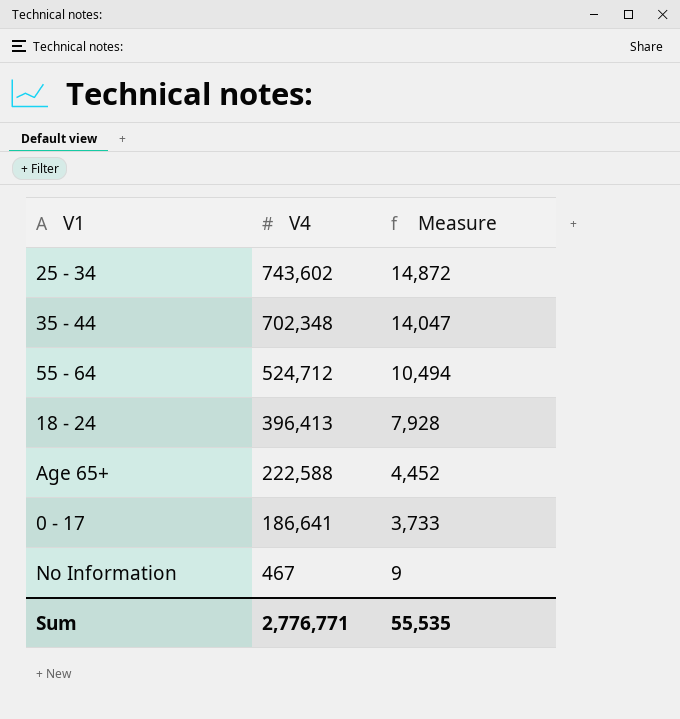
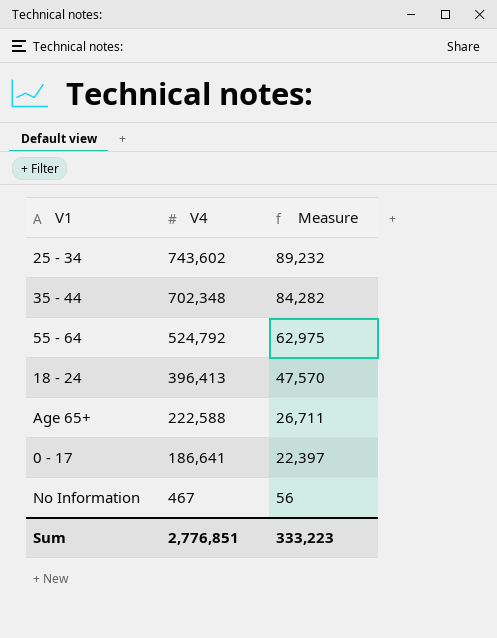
column Measure | formula: [V4] * 0.02 -> [V4] * 0.12
55 - 64 | V4: 524,712 -> 524,792
Sum | V4: 2,776,771 -> 2,776,851
Sum | Measure: 55,535 -> 333,223

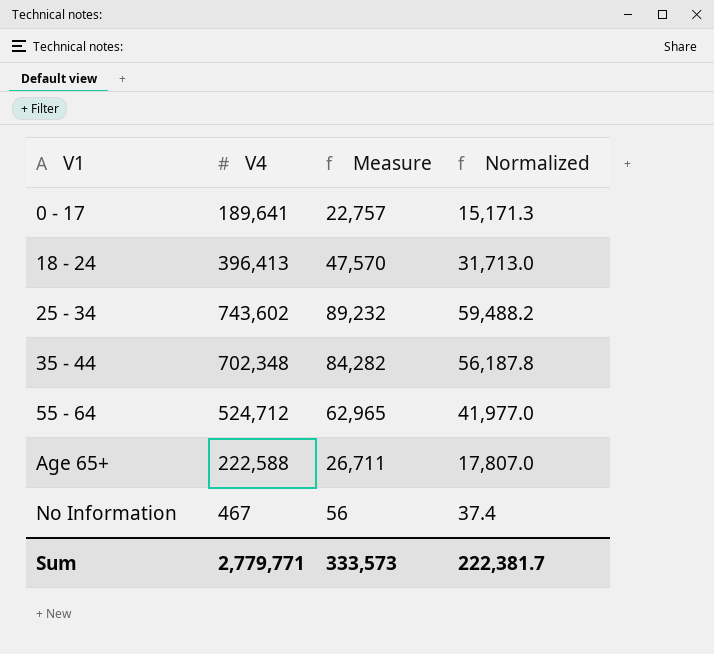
row order: V4 descending -> V1 ascending
column Normalized | formula: none -> [V4] * 0.08
0 - 17 | V4: 186,641 -> 189,641
0 - 17 | Measure: 22,397 -> 22,757
55 - 64 | V4: 524,792 -> 524,712
55 - 64 | Measure: 62,975 -> 62,965
Sum | V4: 2,776,851 -> 2,779,771
Sum | Measure: 333,223 -> 333,573

